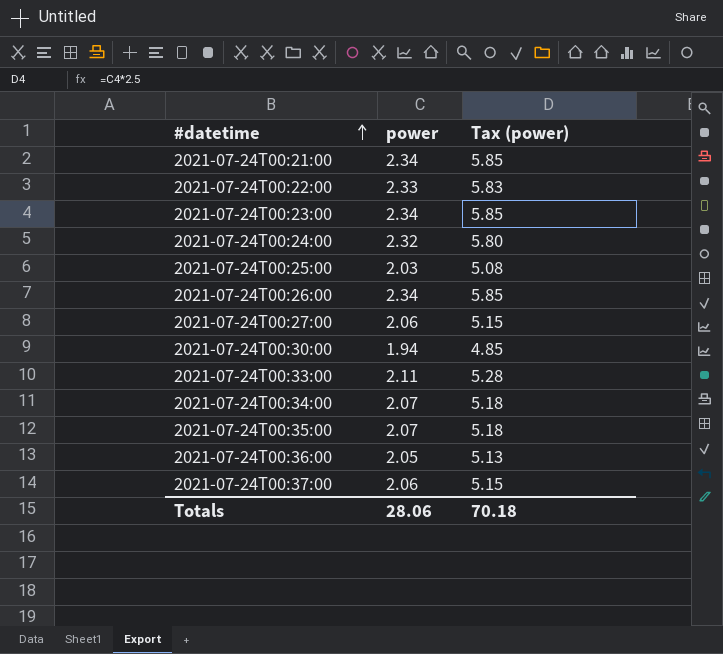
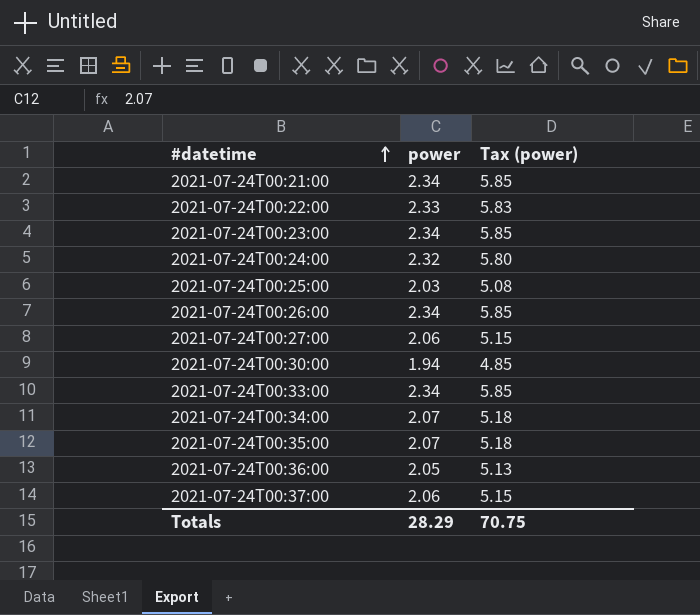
2021-07-24T00:33:00 | power: 2.11 -> 2.34
2021-07-24T00:33:00 | Tax (power): 5.28 -> 5.85
Totals | power: 28.06 -> 28.29
Totals | Tax (power): 70.18 -> 70.75

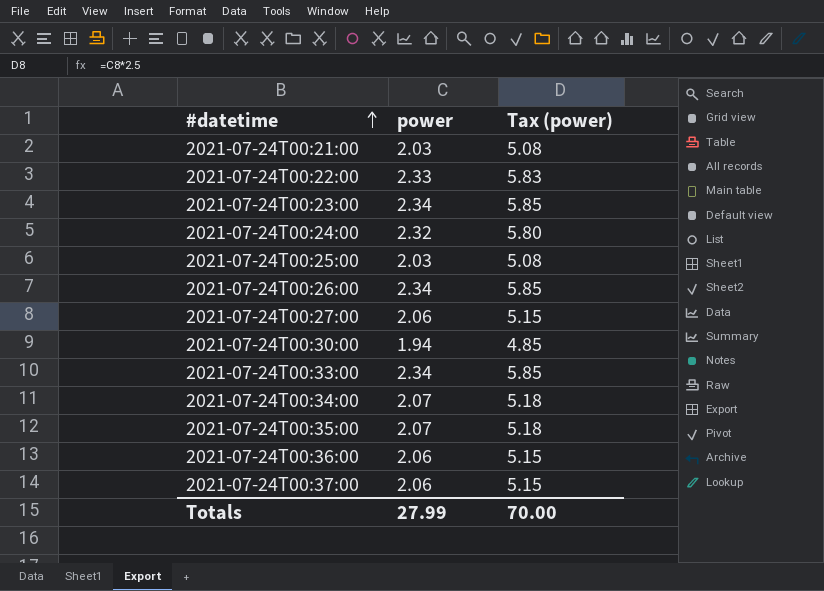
2021-07-24T00:21:00 | power: 2.34 -> 2.03
2021-07-24T00:21:00 | Tax (power): 5.85 -> 5.08
2021-07-24T00:36:00 | power: 2.05 -> 2.06
2021-07-24T00:36:00 | Tax (power): 5.13 -> 5.15
Totals | power: 28.29 -> 27.99
Totals | Tax (power): 70.75 -> 70.00

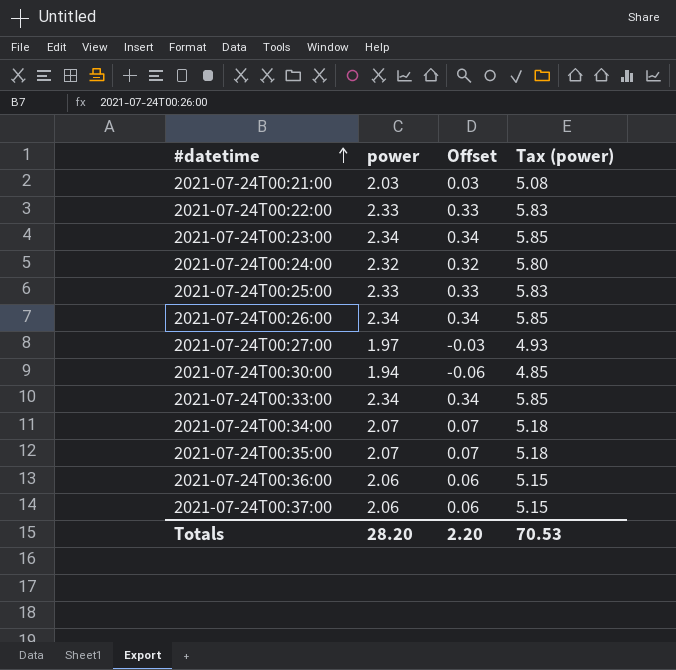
column Offset | formula: none -> [power] - 2
2021-07-24T00:25:00 | power: 2.03 -> 2.33
2021-07-24T00:25:00 | Tax (power): 5.08 -> 5.83
2021-07-24T00:27:00 | power: 2.06 -> 1.97
2021-07-24T00:27:00 | Tax (power): 5.15 -> 4.93
Totals | power: 27.99 -> 28.20
Totals | Tax (power): 70.00 -> 70.53

